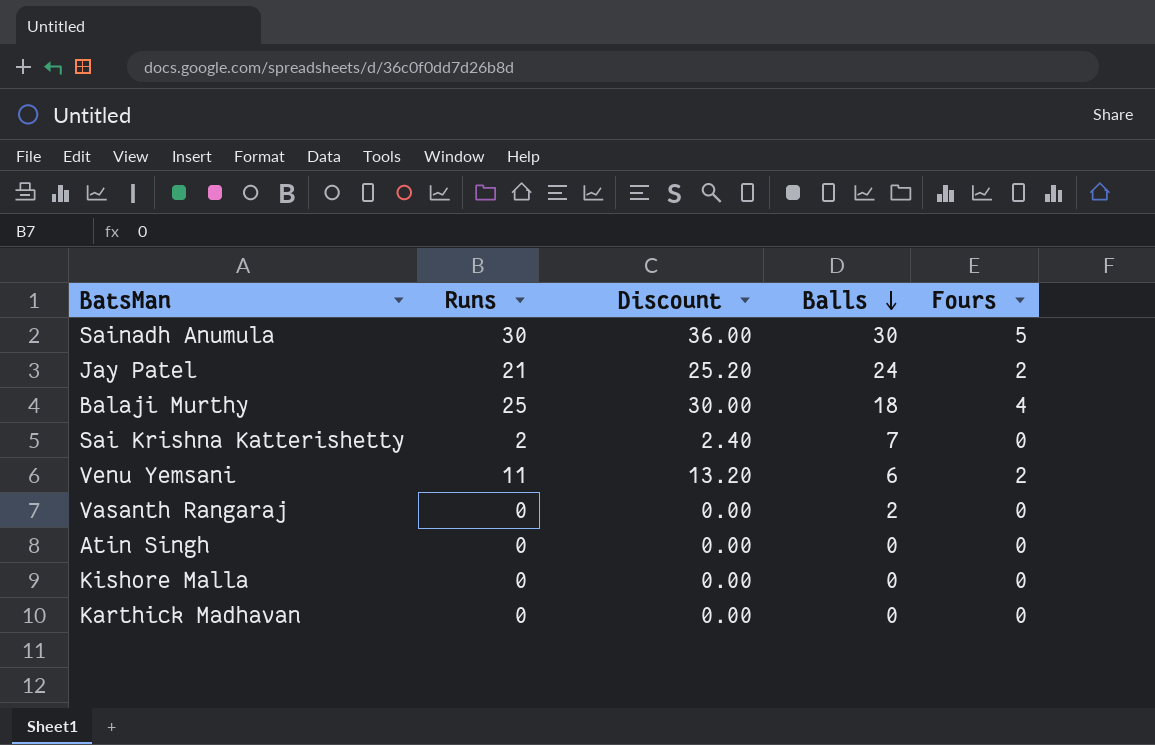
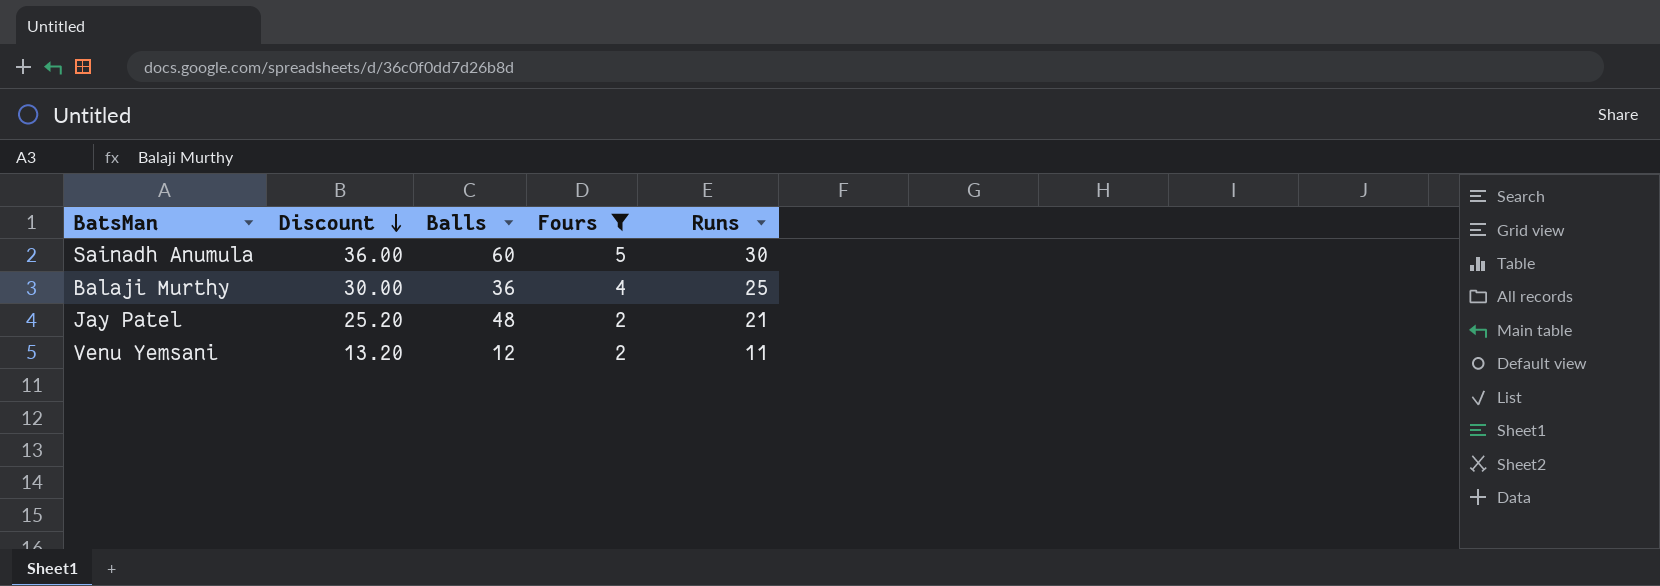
filter: none -> Fours != 0
row order: Balls descending -> Discount descending
column Runs | position: 2 -> 5
Sainadh Anumula | Balls: 30 -> 60
Balaji Murthy | Balls: 18 -> 36
Jay Patel | Balls: 24 -> 48
Venu Yemsani | Balls: 6 -> 12

